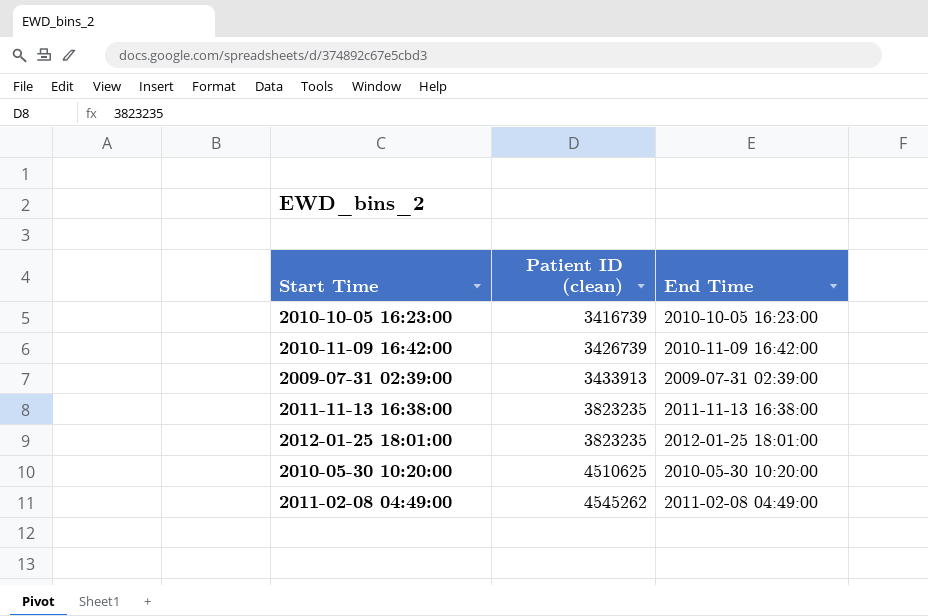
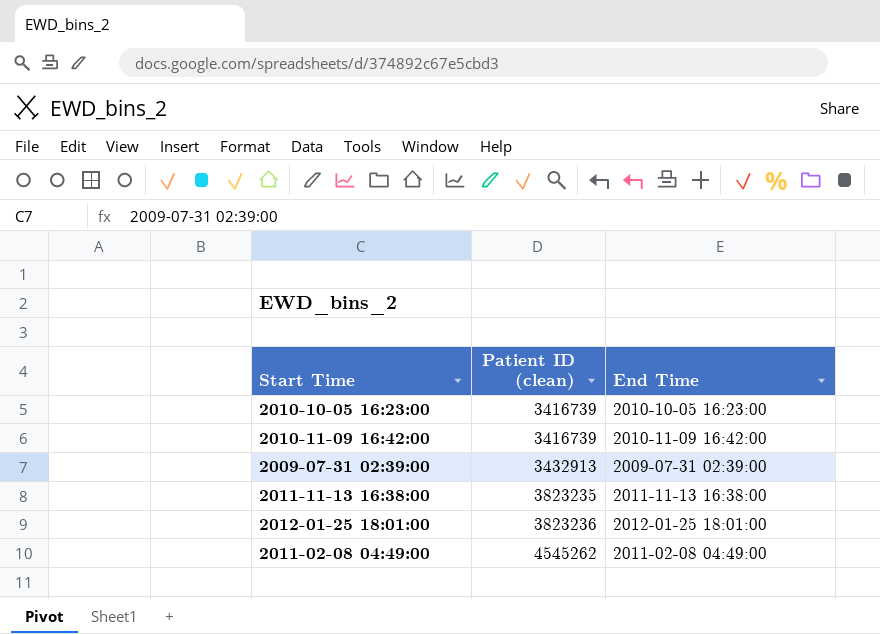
row 2010-05-30 10:20:00: 4510625 | 2010-05-30 10:20:00 -> none
2010-11-09 16:42:00 | Patient ID (clean): 3426739 -> 3416739
2009-07-31 02:39:00 | Patient ID (clean): 3433913 -> 3432913
2012-01-25 18:01:00 | Patient ID (clean): 3823235 -> 3823236

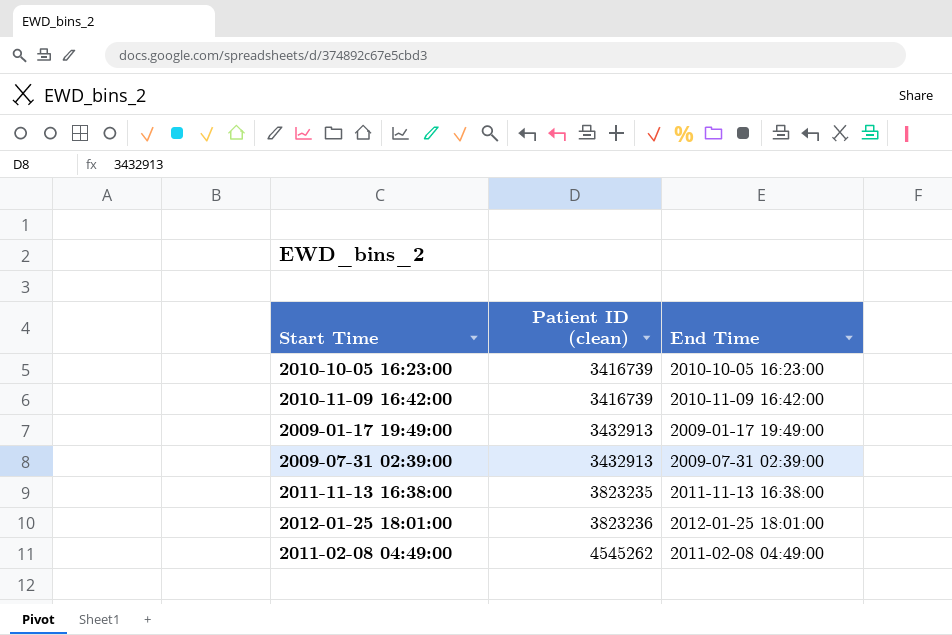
row 2009-01-17 19:49:00: none -> 3432913 | 2009-01-17 19:49:00

